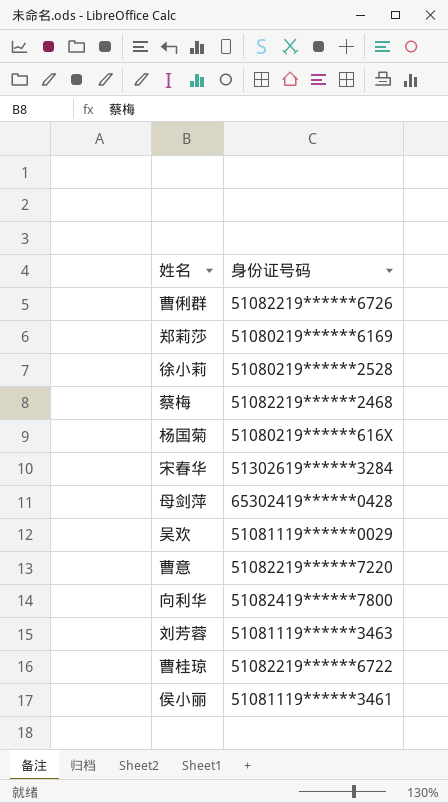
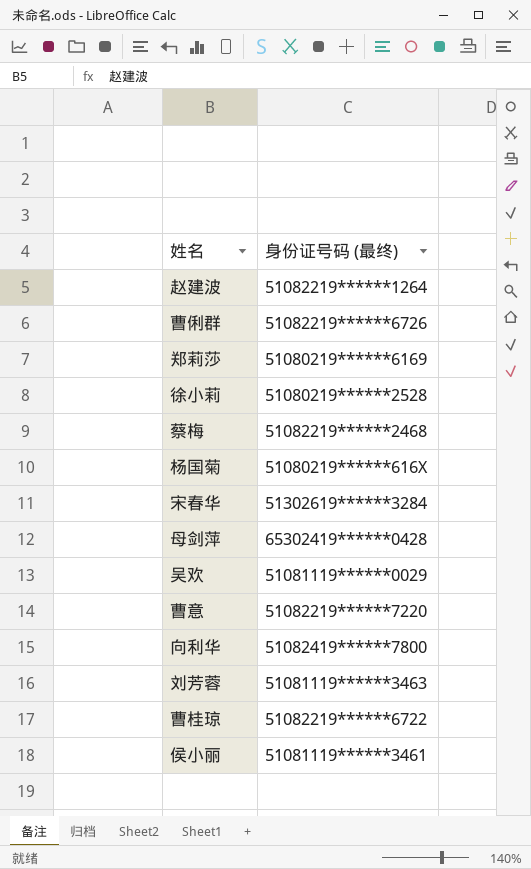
column name: 身份证号码 -> 身份证号码 (最终)
row 赵建波: none -> 51082219******1264

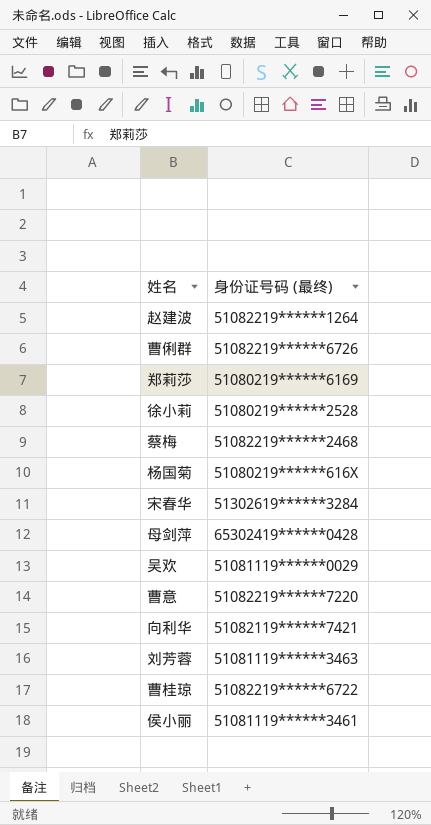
向利华 | 身份证号码 (最终): 51082419******7800 -> 51082119******7421

